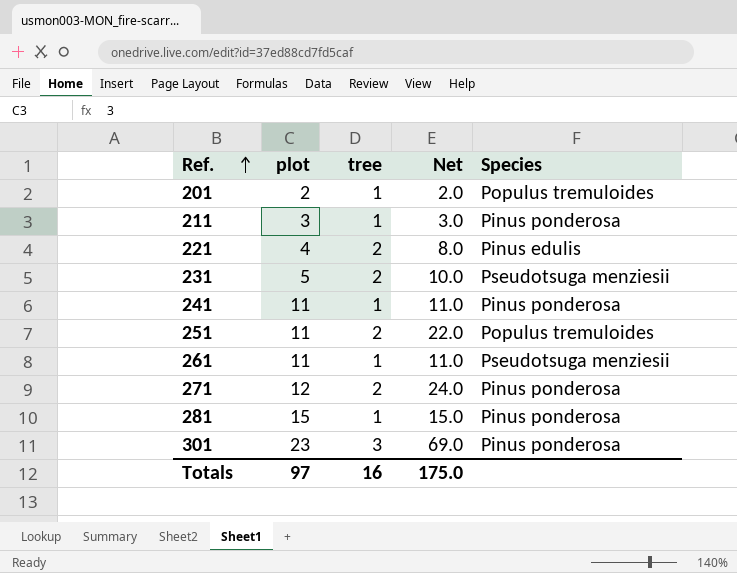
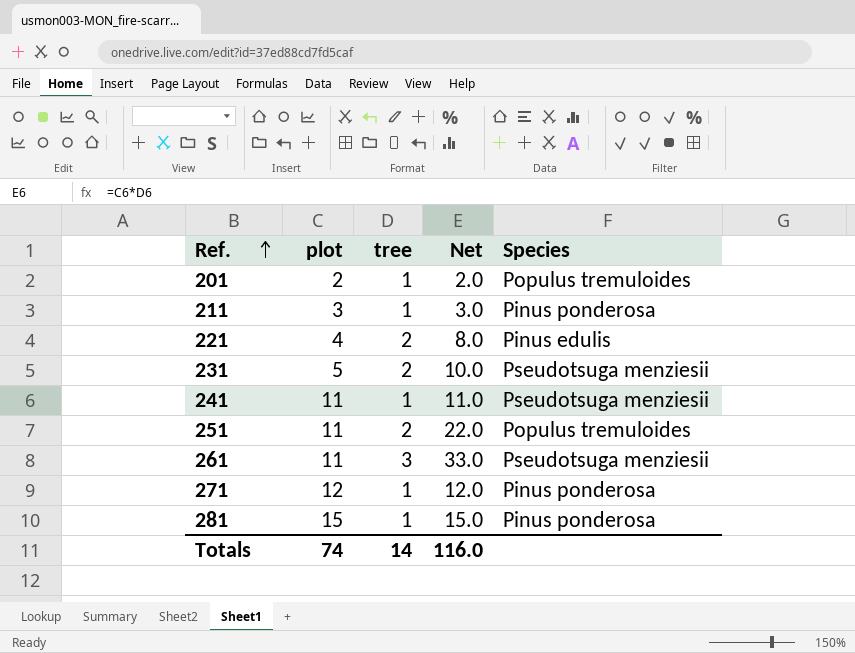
row 301: 23 | 3 | 69.0 | Pinus ponderosa -> none
241 | Species: Pinus ponderosa -> Pseudotsuga menziesii
261 | tree: 1 -> 3
261 | Net: 11.0 -> 33.0
271 | tree: 2 -> 1
271 | Net: 24.0 -> 12.0
Totals | plot: 97 -> 74
Totals | tree: 16 -> 14
Totals | Net: 175.0 -> 116.0

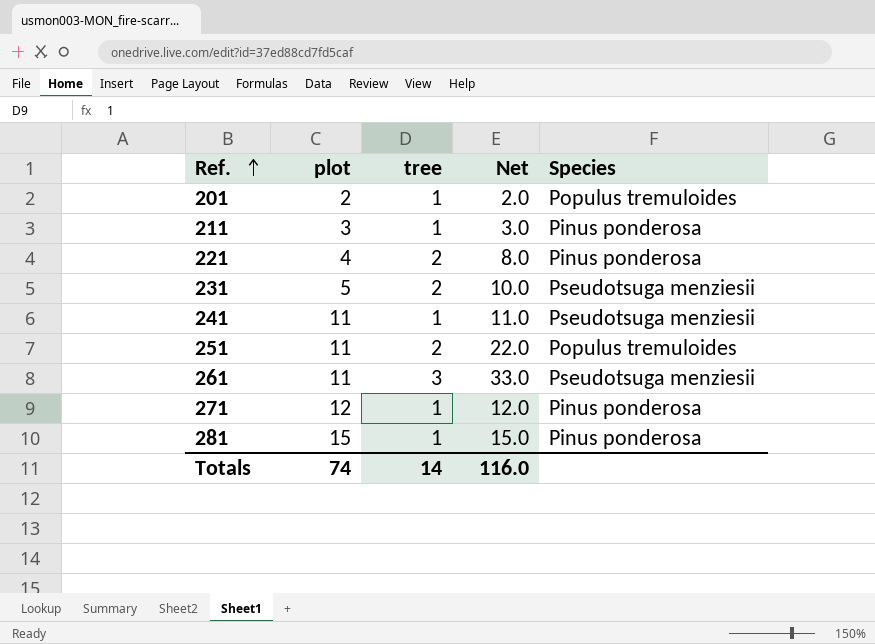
221 | Species: Pinus edulis -> Pinus ponderosa

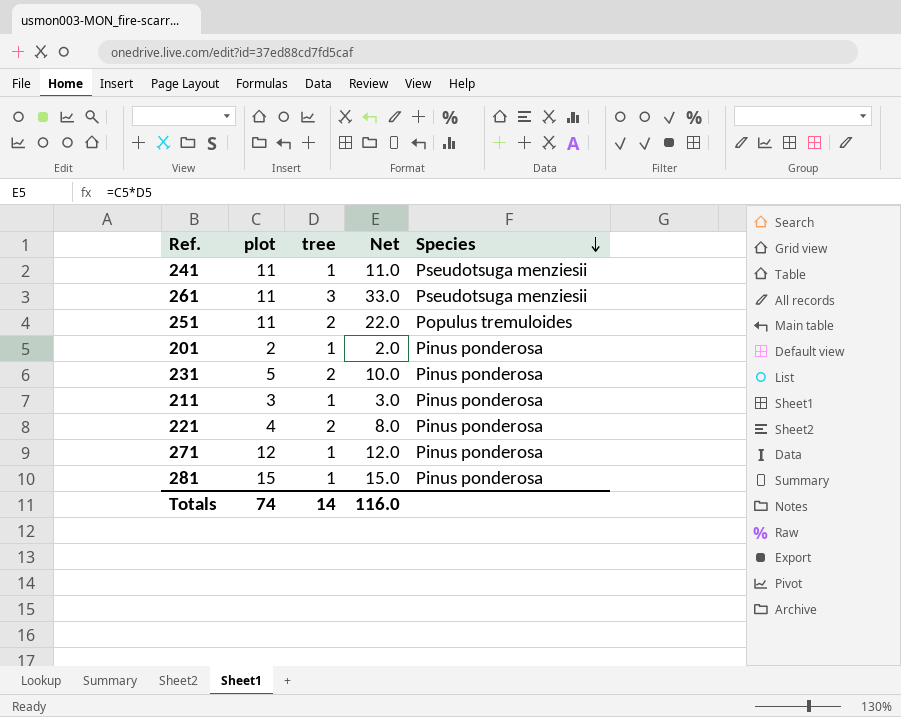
row order: Ref. ascending -> Species descending
201 | Species: Populus tremuloides -> Pinus ponderosa
231 | Species: Pseudotsuga menziesii -> Pinus ponderosa

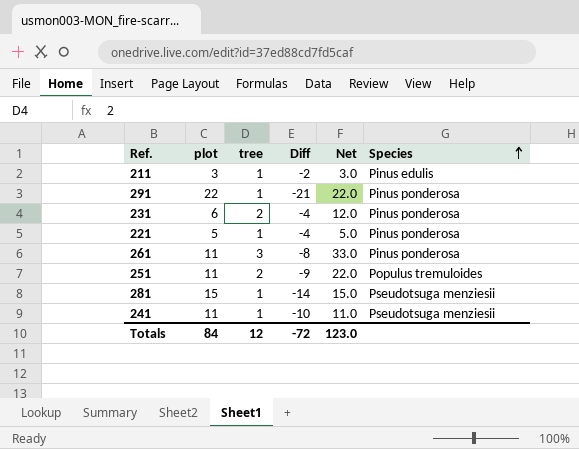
row order: Species descending -> Species ascending
column Diff | formula: none -> [tree] - [plot]
row 201: 2 | 1 | 2.0 | Pinus ponderosa -> none
row 271: 12 | 1 | 12.0 | Pinus ponderosa -> none
211 | Species: Pinus ponderosa -> Pinus edulis
row 291: none -> 22 | 1 | -21 | 22.0 | Pinus ponderosa
231 | plot: 5 -> 6
231 | Net: 10.0 -> 12.0
221 | plot: 4 -> 5
221 | tree: 2 -> 1
221 | Net: 8.0 -> 5.0
261 | Species: Pseudotsuga menziesii -> Pinus ponderosa
281 | Species: Pinus ponderosa -> Pseudotsuga menziesii
Totals | plot: 74 -> 84
Totals | tree: 14 -> 12
Totals | Net: 116.0 -> 123.0

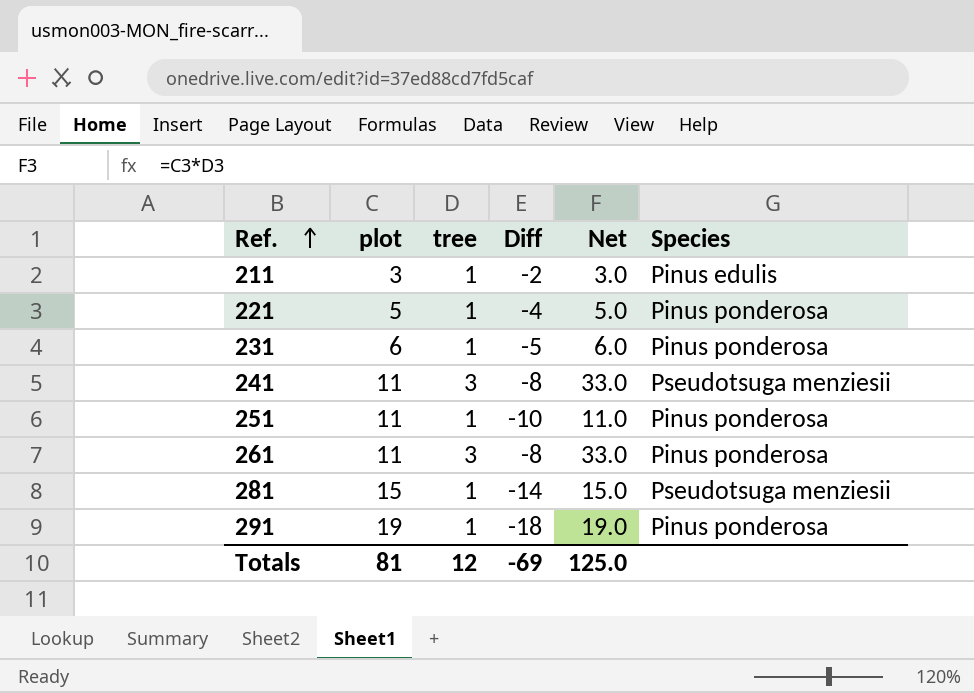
row order: Species ascending -> Ref. ascending
231 | tree: 2 -> 1
231 | Diff: -4 -> -5
231 | Net: 12.0 -> 6.0
241 | tree: 1 -> 3
241 | Diff: -10 -> -8
241 | Net: 11.0 -> 33.0
251 | tree: 2 -> 1
251 | Diff: -9 -> -10
251 | Net: 22.0 -> 11.0
251 | Species: Populus tremuloides -> Pinus ponderosa
291 | plot: 22 -> 19
291 | Diff: -21 -> -18
291 | Net: 22.0 -> 19.0
Totals | plot: 84 -> 81
Totals | Diff: -72 -> -69
Totals | Net: 123.0 -> 125.0

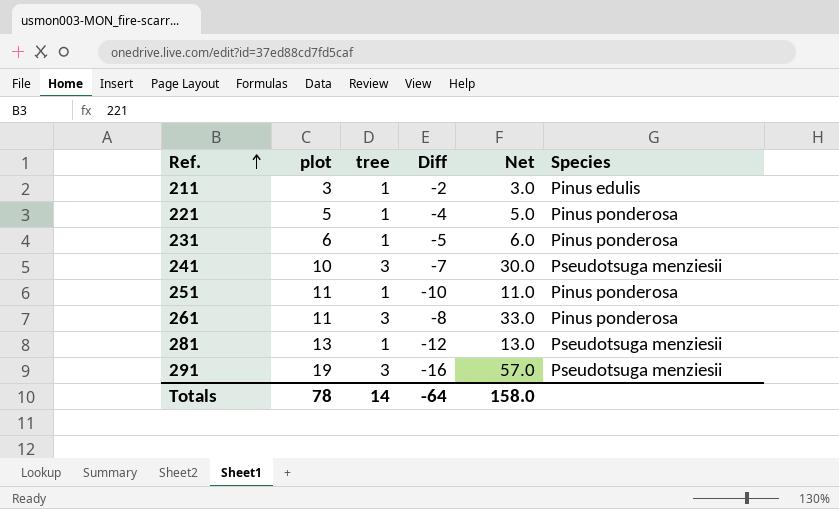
241 | plot: 11 -> 10
241 | Diff: -8 -> -7
241 | Net: 33.0 -> 30.0
281 | plot: 15 -> 13
281 | Diff: -14 -> -12
281 | Net: 15.0 -> 13.0
291 | tree: 1 -> 3
291 | Diff: -18 -> -16
291 | Net: 19.0 -> 57.0
291 | Species: Pinus ponderosa -> Pseudotsuga menziesii
Totals | plot: 81 -> 78
Totals | tree: 12 -> 14
Totals | Diff: -69 -> -64
Totals | Net: 125.0 -> 158.0

